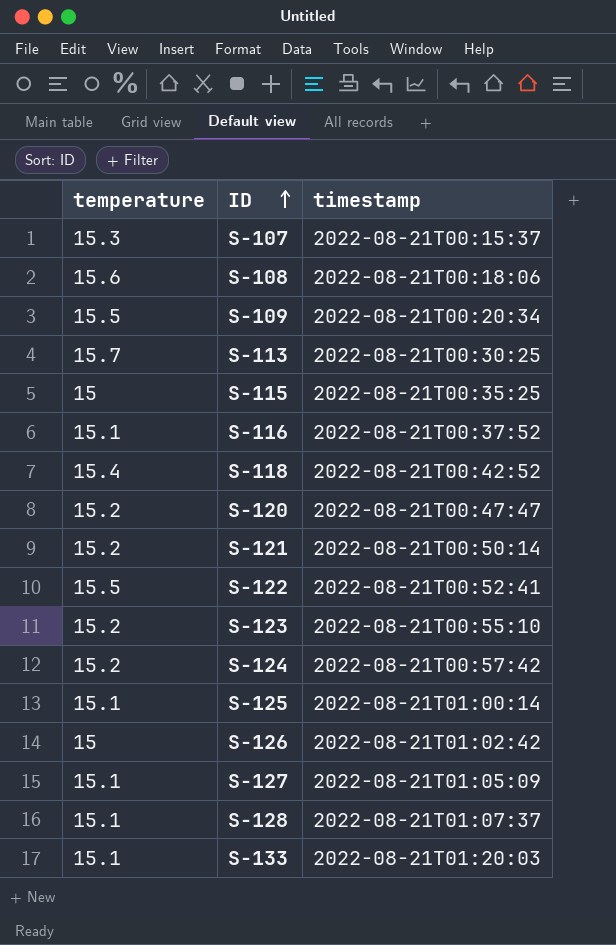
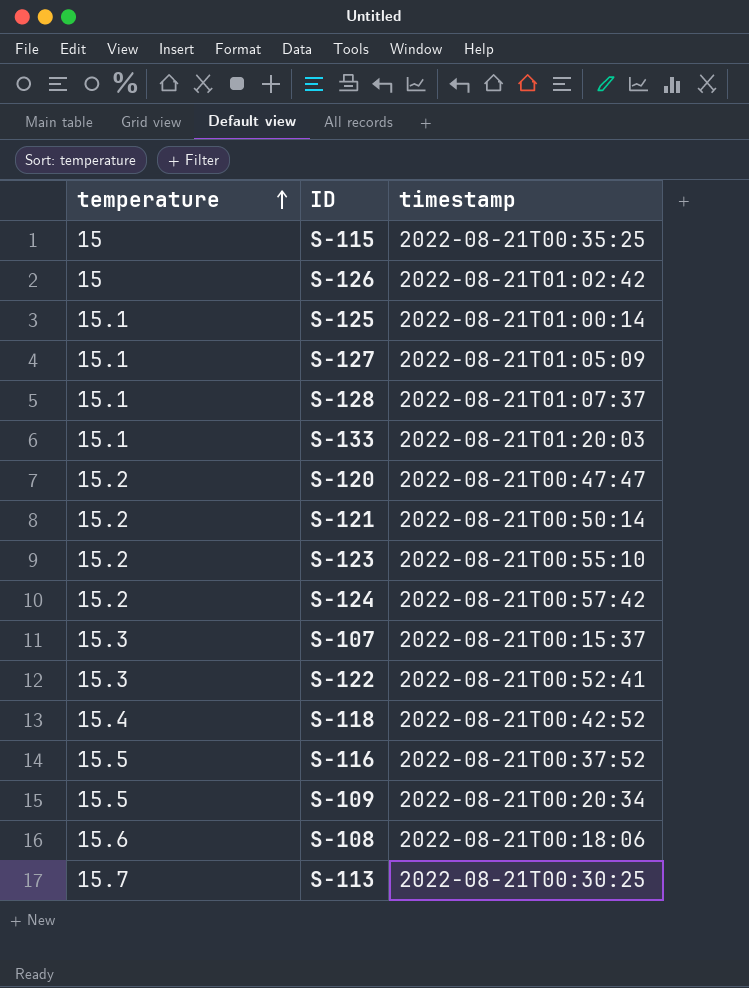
row order: ID ascending -> temperature ascending
S-122 | temperature: 15.5 -> 15.3
S-116 | temperature: 15.1 -> 15.5

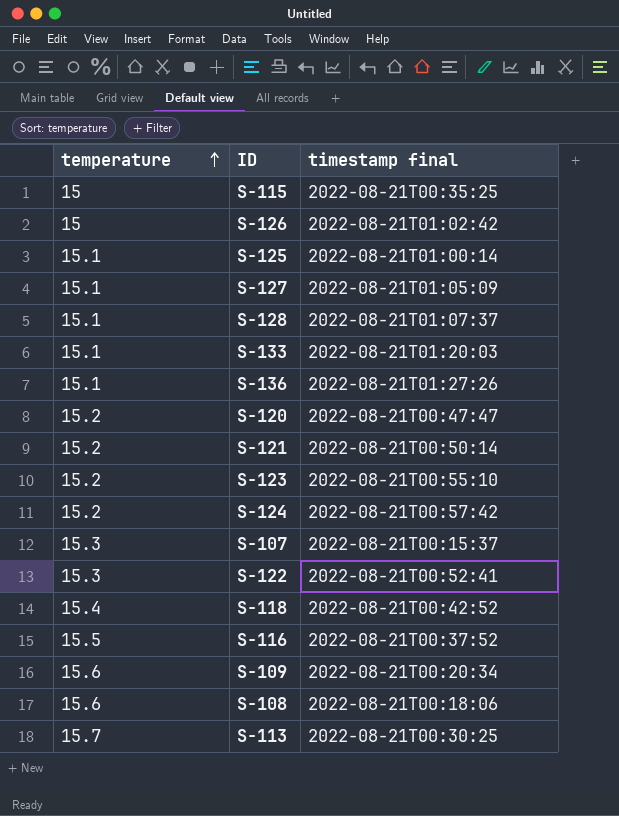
column name: timestamp -> timestamp final
row S-136: none -> 15.1 | 2022-08-21T01:27:26
S-109 | temperature: 15.5 -> 15.6

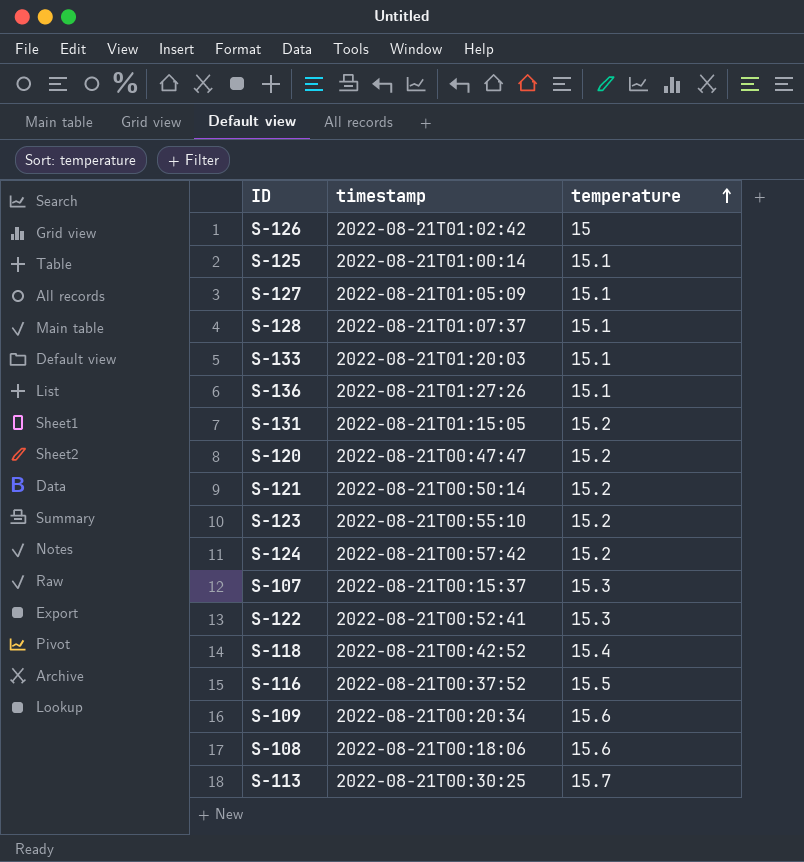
column name: timestamp final -> timestamp
column temperature | position: 1 -> 3
row S-115: 15 | 2022-08-21T00:35:25 -> none
row S-131: none -> 2022-08-21T01:15:05 | 15.2

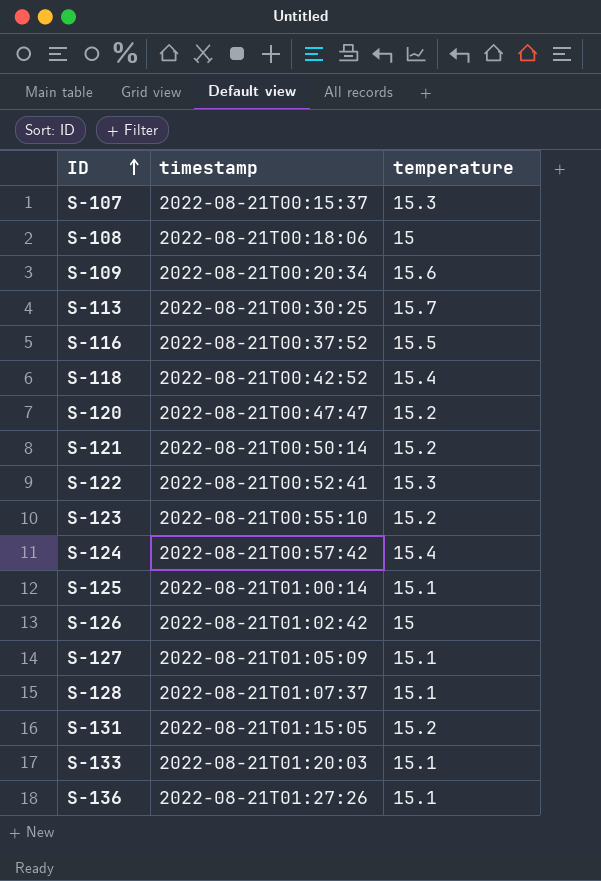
row order: temperature ascending -> ID ascending
S-108 | temperature: 15.6 -> 15
S-124 | temperature: 15.2 -> 15.4

